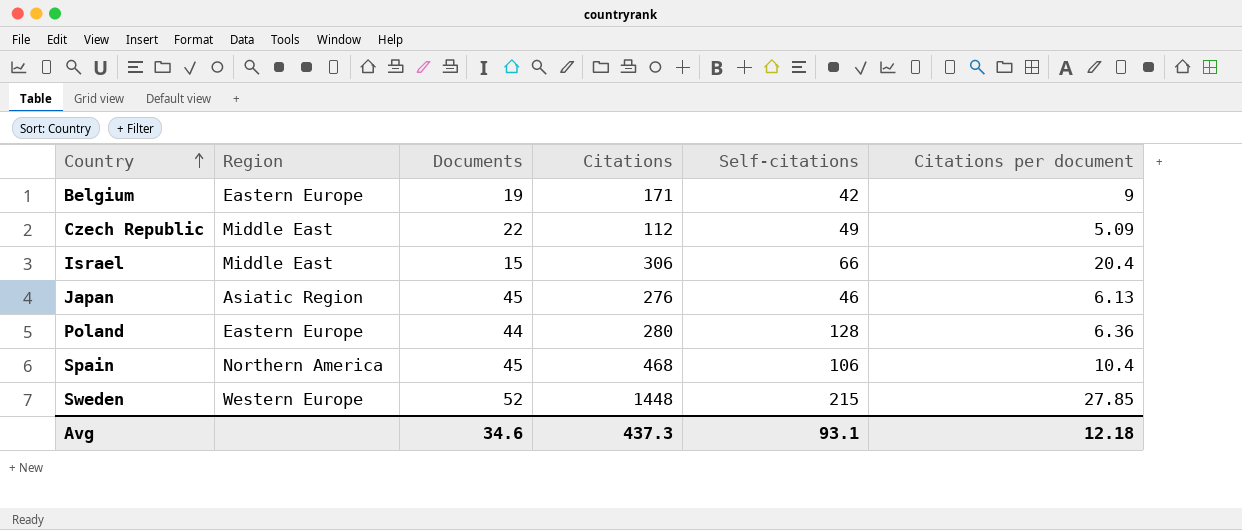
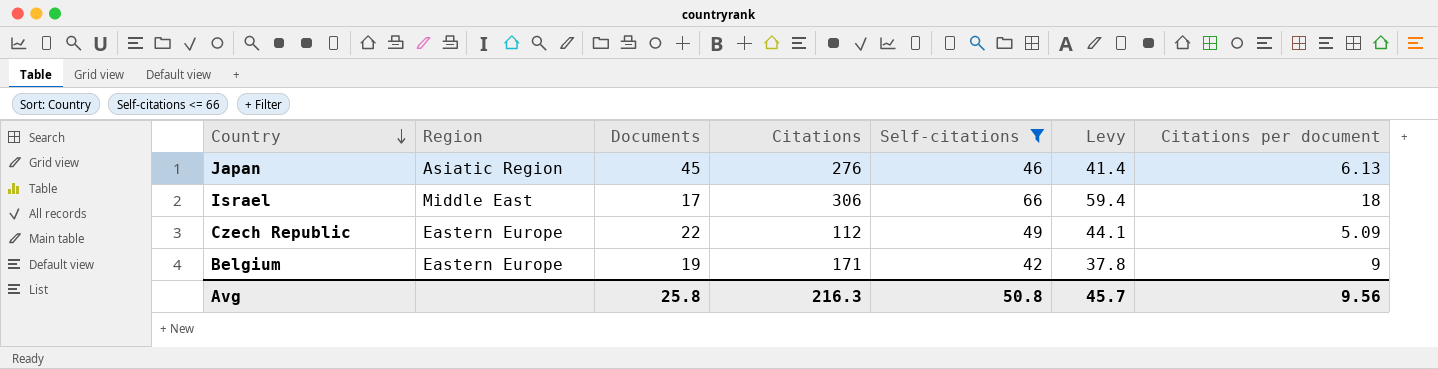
filter: none -> Self-citations <= 66
row order: Country ascending -> Country descending
column Levy | formula: none -> [Self-citations] * 0.9
Israel | Documents: 15 -> 17
Israel | Citations per document: 20.4 -> 18
Czech Republic | Region: Middle East -> Eastern Europe
Avg | Documents: 34.6 -> 25.8
Avg | Citations: 437.3 -> 216.3
Avg | Self-citations: 93.1 -> 50.8
Avg | Citations per document: 12.18 -> 9.56

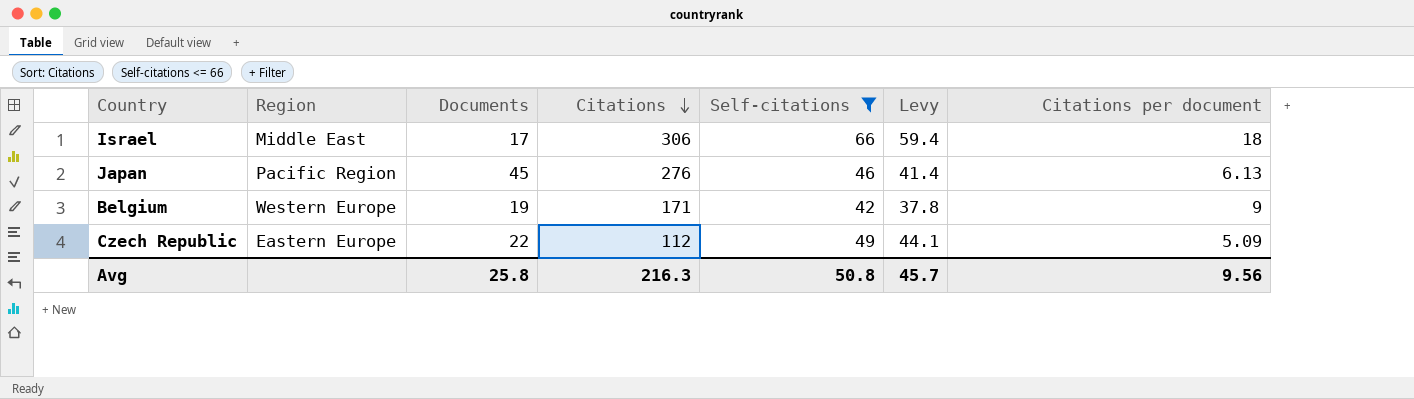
row order: Country descending -> Citations descending
Japan | Region: Asiatic Region -> Pacific Region
Belgium | Region: Eastern Europe -> Western Europe

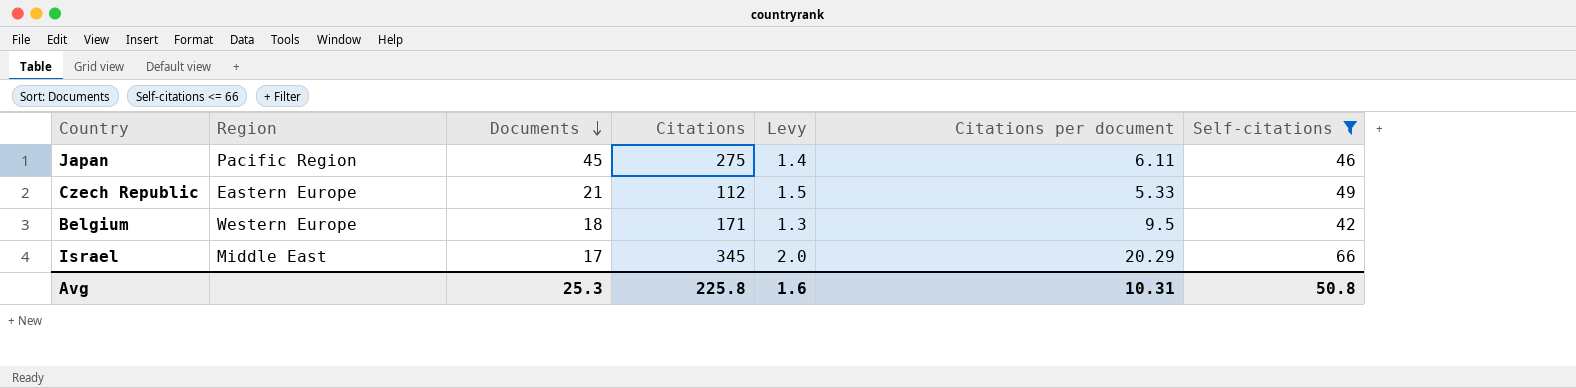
row order: Citations descending -> Documents descending
column Levy | formula: [Self-citations] * 0.9 -> [Self-citations] * 0.03
column Self-citations | position: 5 -> 7
Japan | Citations: 276 -> 275
Japan | Citations per document: 6.13 -> 6.11
Czech Republic | Documents: 22 -> 21
Czech Republic | Citations per document: 5.09 -> 5.33
Belgium | Documents: 19 -> 18
Belgium | Citations per document: 9 -> 9.5
Israel | Citations: 306 -> 345
Israel | Citations per document: 18 -> 20.29
Avg | Documents: 25.8 -> 25.3
Avg | Citations: 216.3 -> 225.8
Avg | Levy: 45.7 -> 1.6
Avg | Citations per document: 9.56 -> 10.31

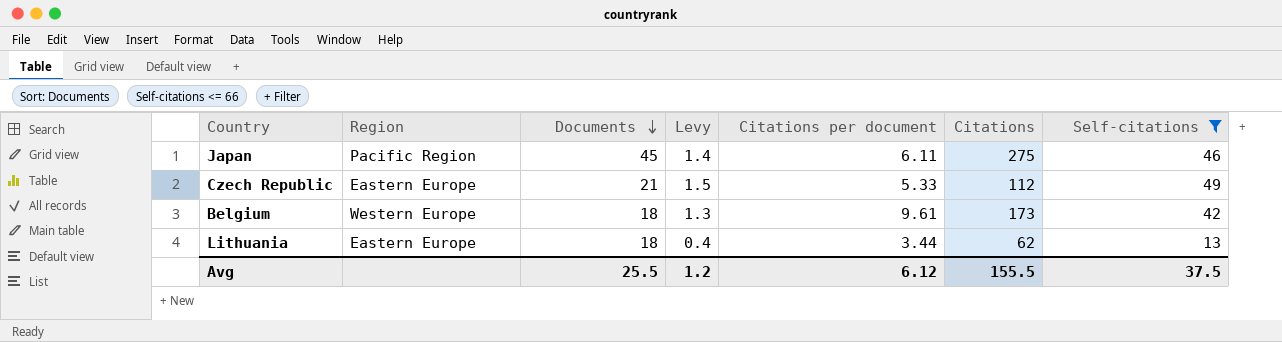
column Citations | position: 4 -> 6
row Israel: Middle East | 17 | 345 | 2.0 | 20.29 | 66 -> none
Belgium | Citations per document: 9.5 -> 9.61
Belgium | Citations: 171 -> 173
row Lithuania: none -> Eastern Europe | 18 | 0.4 | 3.44 | 62 | 13
Avg | Documents: 25.3 -> 25.5
Avg | Levy: 1.6 -> 1.2
Avg | Citations per document: 10.31 -> 6.12
Avg | Citations: 225.8 -> 155.5
Avg | Self-citations: 50.8 -> 37.5

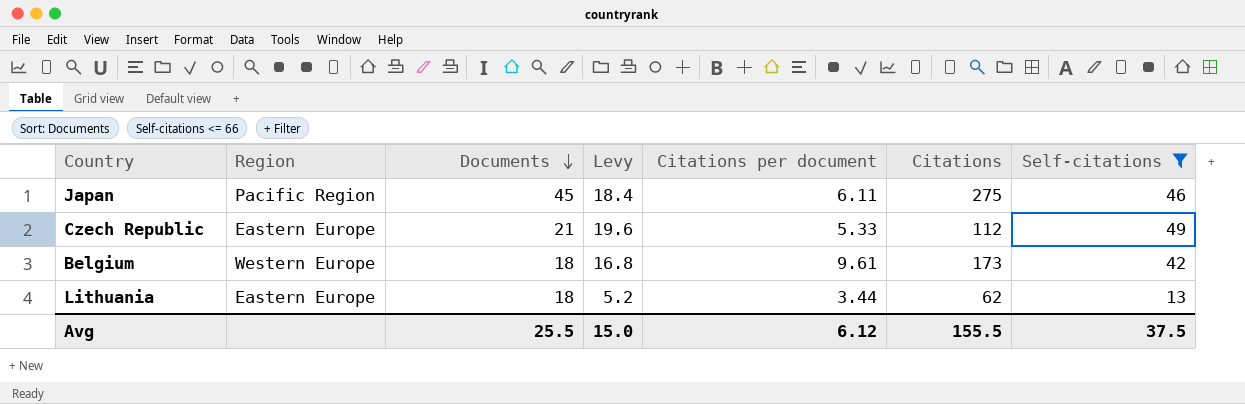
column Levy | formula: [Self-citations] * 0.03 -> [Self-citations] * 0.4
Avg | Levy: 1.2 -> 15.0

